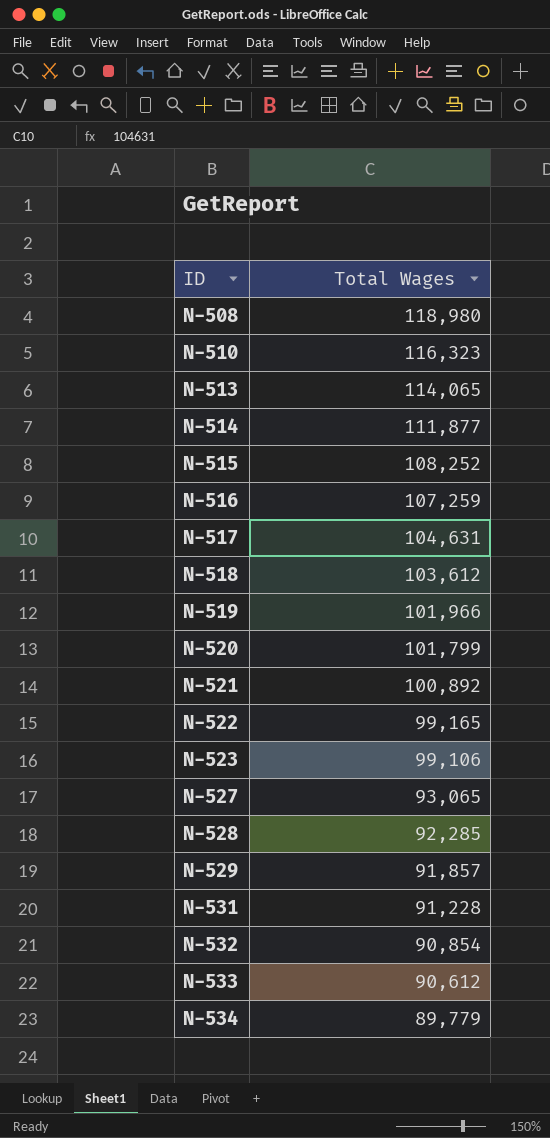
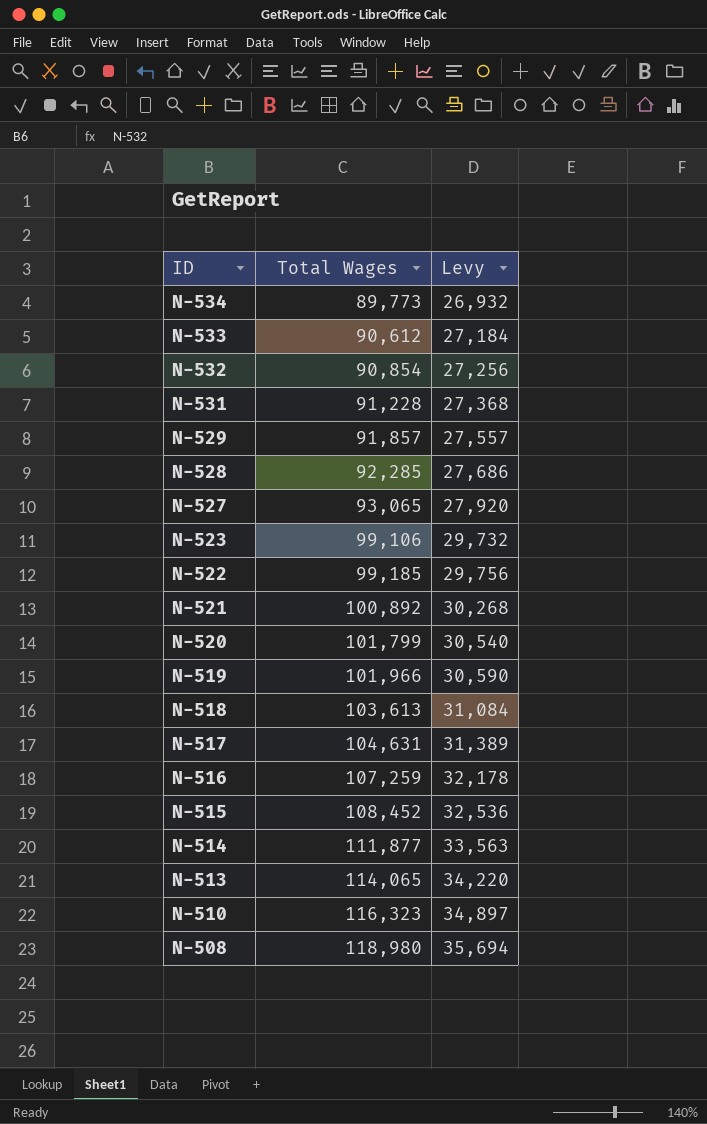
row order: ID ascending -> ID descending
column Levy | formula: none -> [Total Wages] * 0.3
N-534 | Total Wages: 89,779 -> 89,773
N-522 | Total Wages: 99,165 -> 99,185
N-518 | Total Wages: 103,612 -> 103,613
N-515 | Total Wages: 108,252 -> 108,452

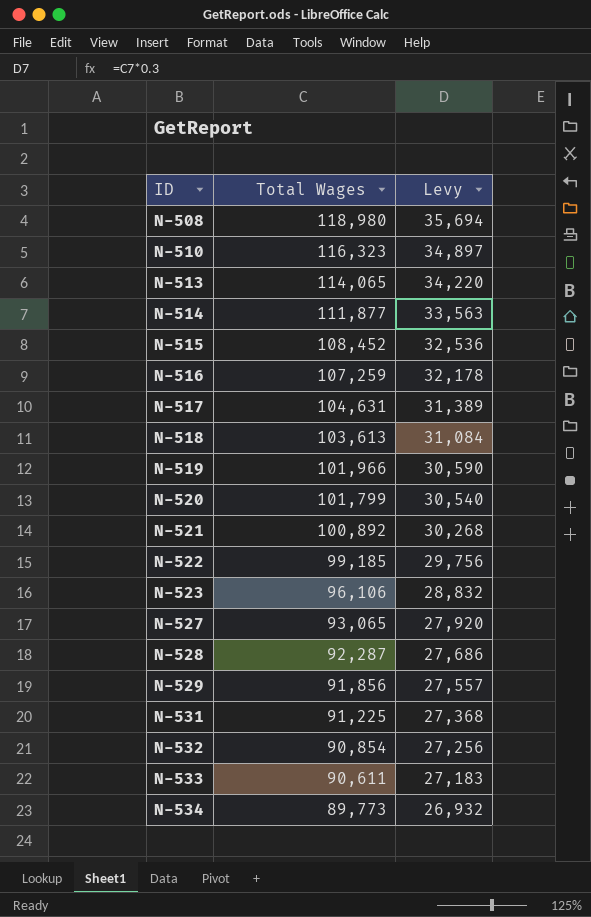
row order: ID descending -> ID ascending
N-523 | Total Wages: 99,106 -> 96,106
N-523 | Levy: 29,732 -> 28,832
N-528 | Total Wages: 92,285 -> 92,287
N-529 | Total Wages: 91,857 -> 91,856
N-531 | Total Wages: 91,228 -> 91,225
N-533 | Total Wages: 90,612 -> 90,611
N-533 | Levy: 27,184 -> 27,183

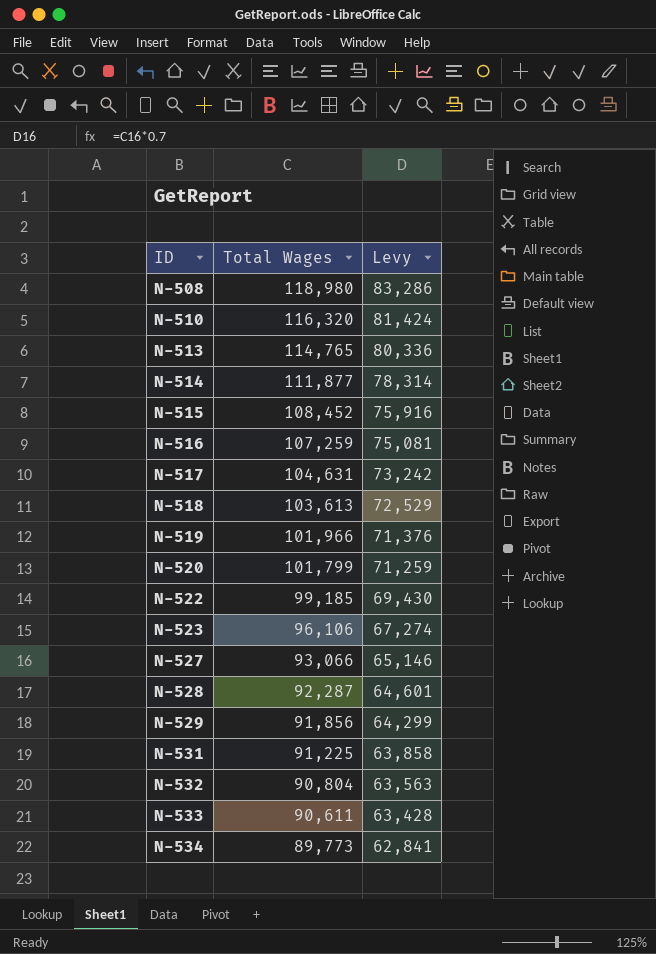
column Levy | formula: [Total Wages] * 0.3 -> [Total Wages] * 0.7
row N-521: 100,892 | 30,268 -> none
N-510 | Total Wages: 116,323 -> 116,320
N-513 | Total Wages: 114,065 -> 114,765
N-527 | Total Wages: 93,065 -> 93,066
N-532 | Total Wages: 90,854 -> 90,804

